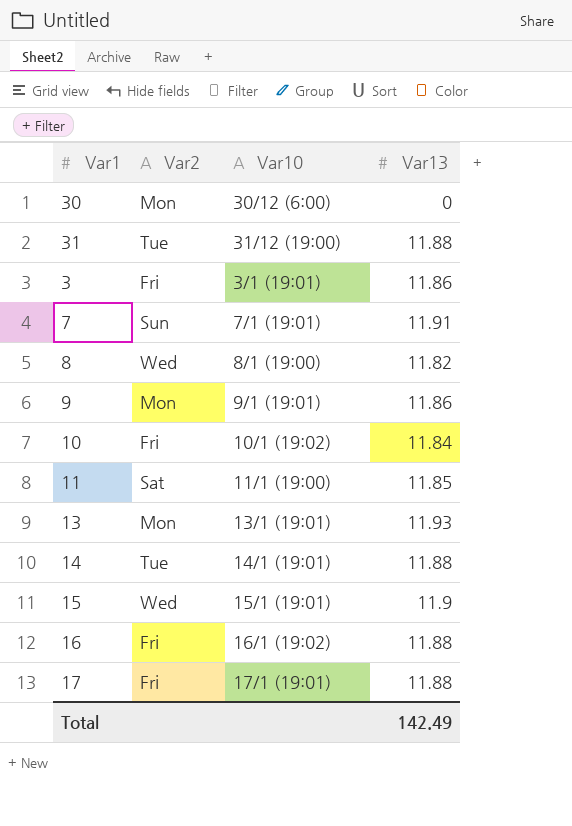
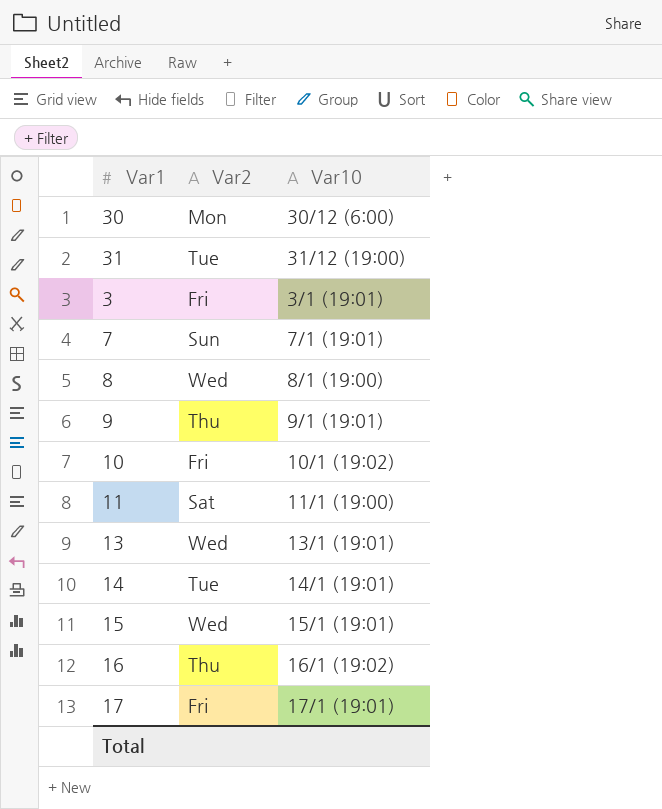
column Var13 | position: 4 -> none
9 | Var2: Mon -> Thu
13 | Var2: Mon -> Wed
16 | Var2: Fri -> Thu

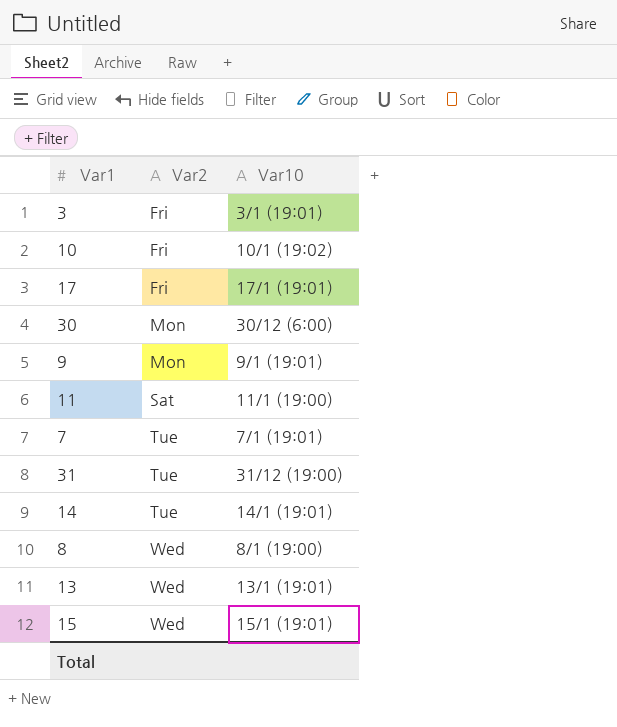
row order: none -> Var2 ascending
row 16: Thu | 16/1 (19:02) -> none
9 | Var2: Thu -> Mon
7 | Var2: Sun -> Tue

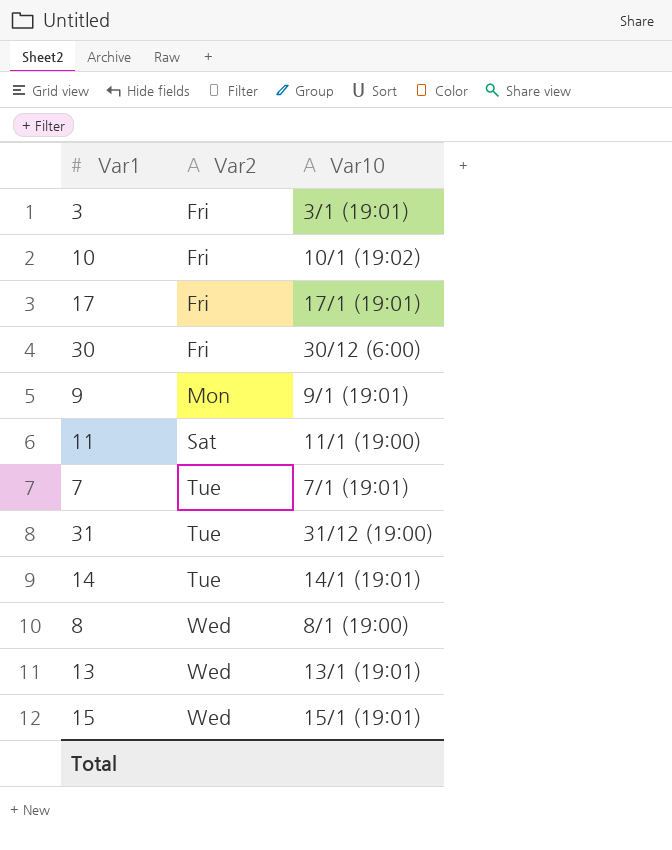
30 | Var2: Mon -> Fri

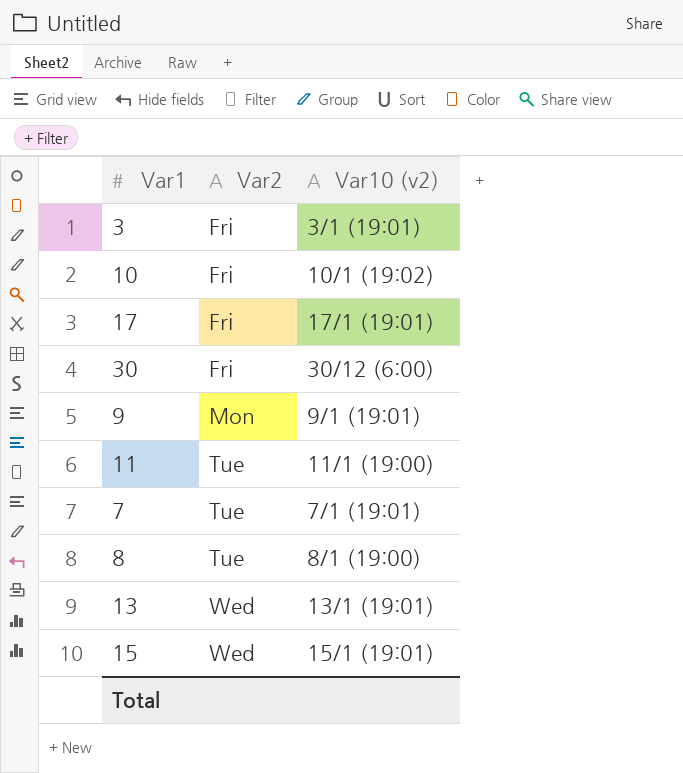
column name: Var10 -> Var10 (v2)
row 31: Tue | 31/12 (19:00) -> none
row 14: Tue | 14/1 (19:01) -> none
11 | Var2: Sat -> Tue
8 | Var2: Wed -> Tue

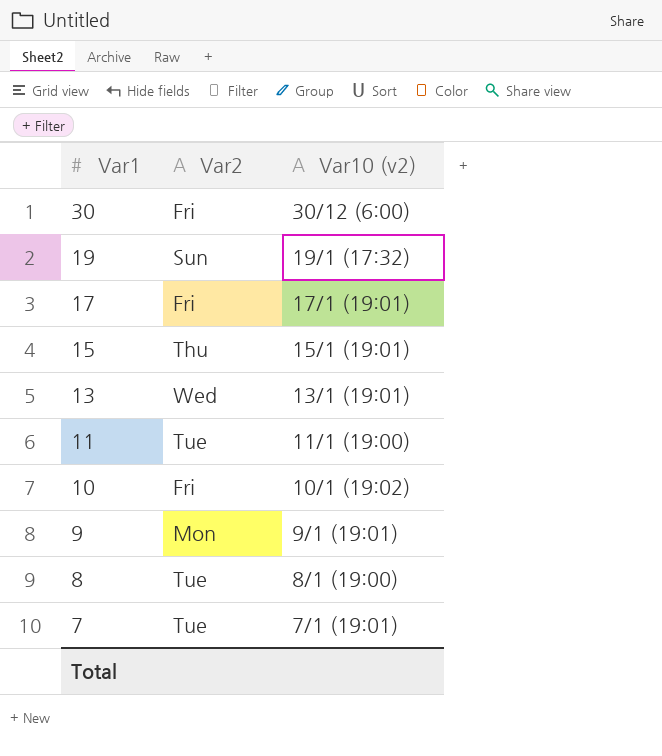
row order: Var2 ascending -> Var1 descending
row 3: Fri | 3/1 (19:01) -> none
row 19: none -> Sun | 19/1 (17:32)
15 | Var2: Wed -> Thu

